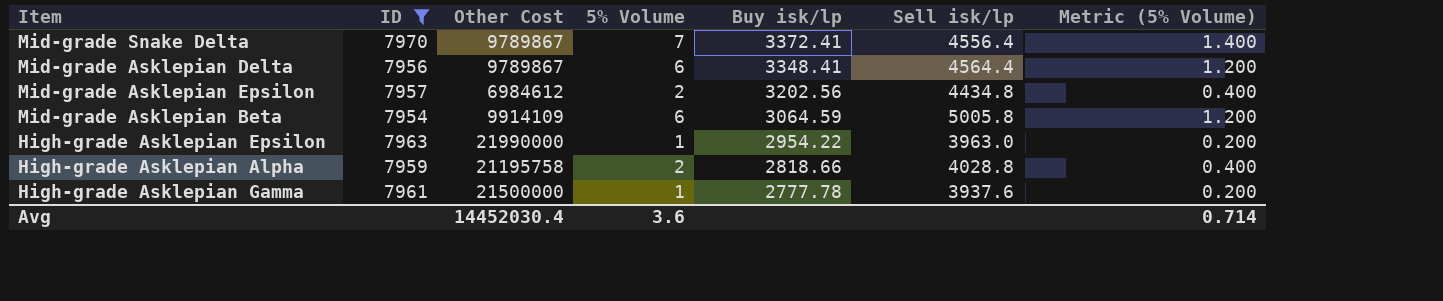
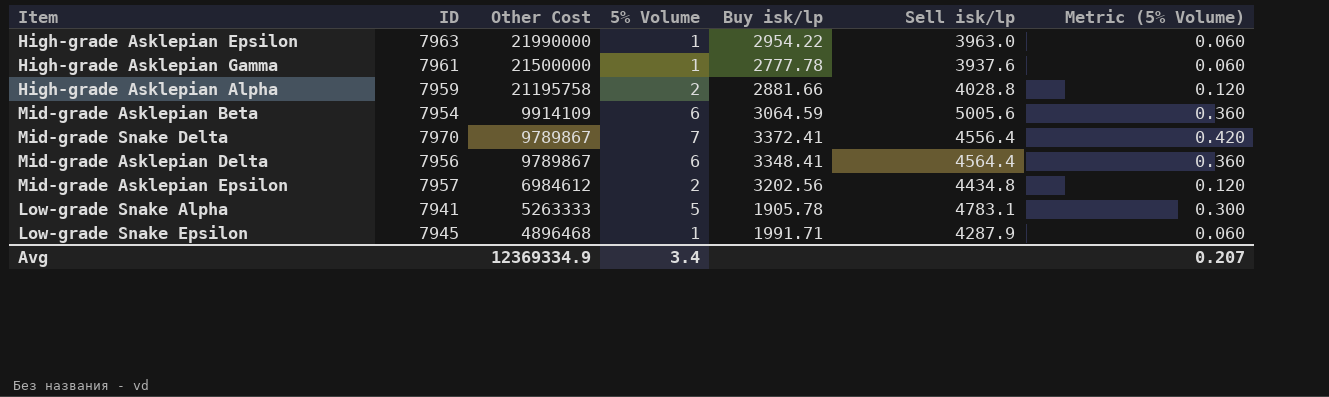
filter: ID >= 7954 -> none
row order: Buy isk/lp descending -> Other Cost descending
column Metric (5% Volume) | formula: [5% Volume] * 0.2 -> [5% Volume] * 0.06
High-grade Asklepian Alpha | Buy isk/lp: 2818.66 -> 2881.66
Mid-grade Asklepian Beta | Sell isk/lp: 5005.8 -> 5005.6
Avg | Other Cost: 14452030.4 -> 12369334.9
Avg | 5% Volume: 3.6 -> 3.4
Avg | Metric (5% Volume): 0.714 -> 0.207

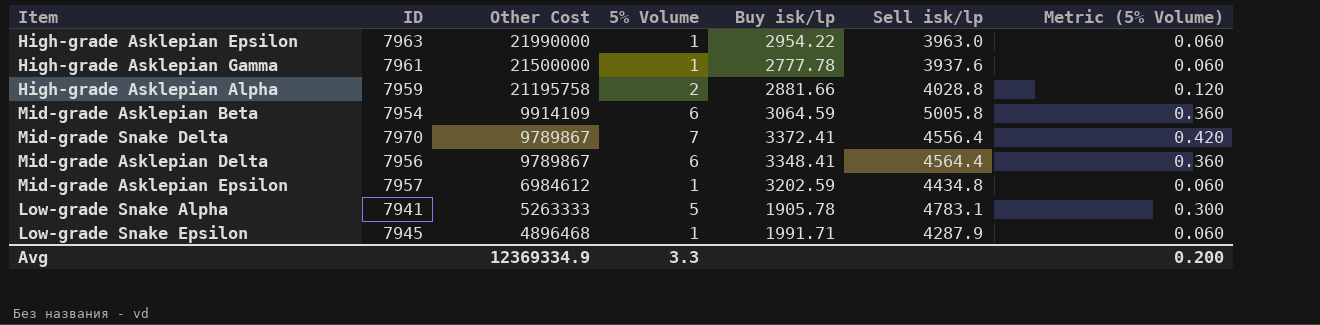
Mid-grade Asklepian Beta | Sell isk/lp: 5005.6 -> 5005.8
Mid-grade Asklepian Epsilon | 5% Volume: 2 -> 1
Mid-grade Asklepian Epsilon | Buy isk/lp: 3202.56 -> 3202.59
Mid-grade Asklepian Epsilon | Metric (5% Volume): 0.120 -> 0.060
Avg | 5% Volume: 3.4 -> 3.3
Avg | Metric (5% Volume): 0.207 -> 0.200

